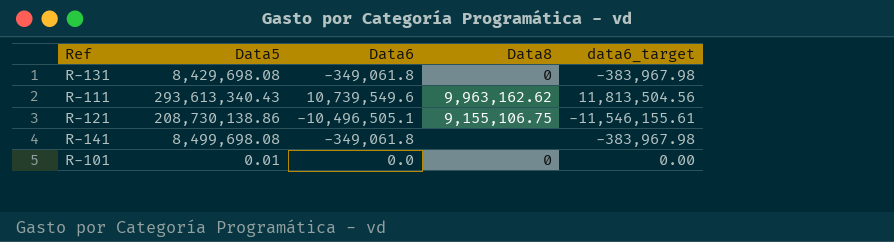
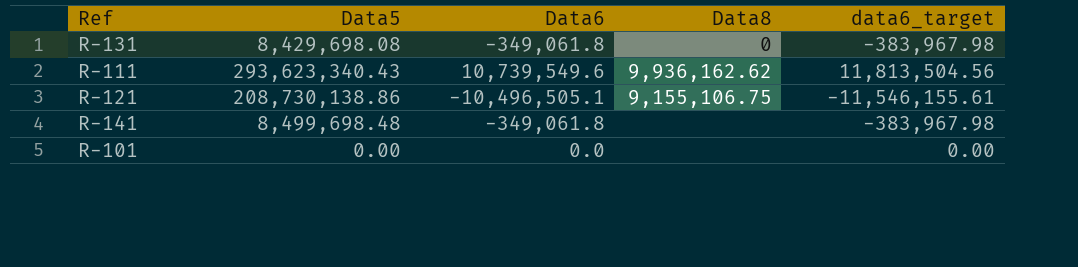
R-111 | Data5: 293,613,340.43 -> 293,623,340.43
R-111 | Data8: 9,963,162.62 -> 9,936,162.62
R-141 | Data5: 8,499,698.08 -> 8,499,698.48
R-101 | Data5: 0.01 -> 0.00
R-101 | Data8: 0 -> none

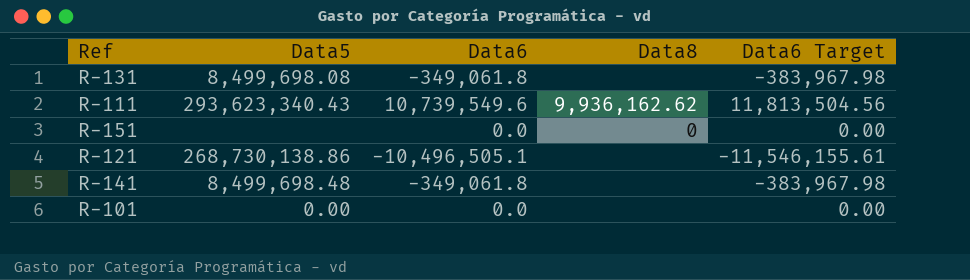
column name: data6_target -> Data6 Target
R-131 | Data5: 8,429,698.08 -> 8,499,698.08
R-131 | Data8: 0 -> none
row R-151: none -> none | 0.0 | 0 | 0.00
R-121 | Data5: 208,730,138.86 -> 268,730,138.86
R-121 | Data8: 9,155,106.75 -> none

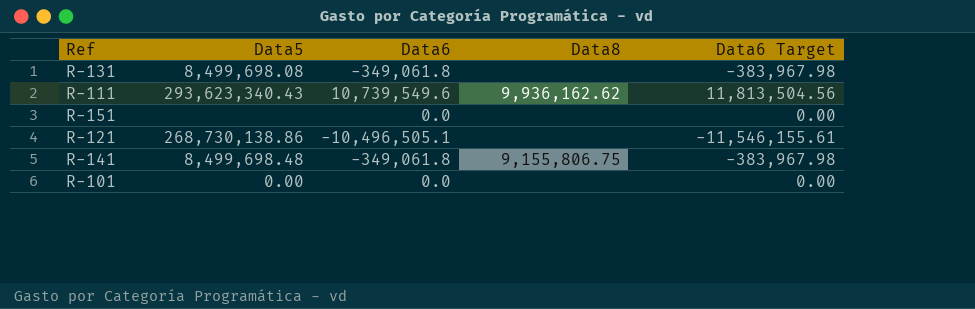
R-151 | Data8: 0 -> none
R-141 | Data8: none -> 9,155,806.75

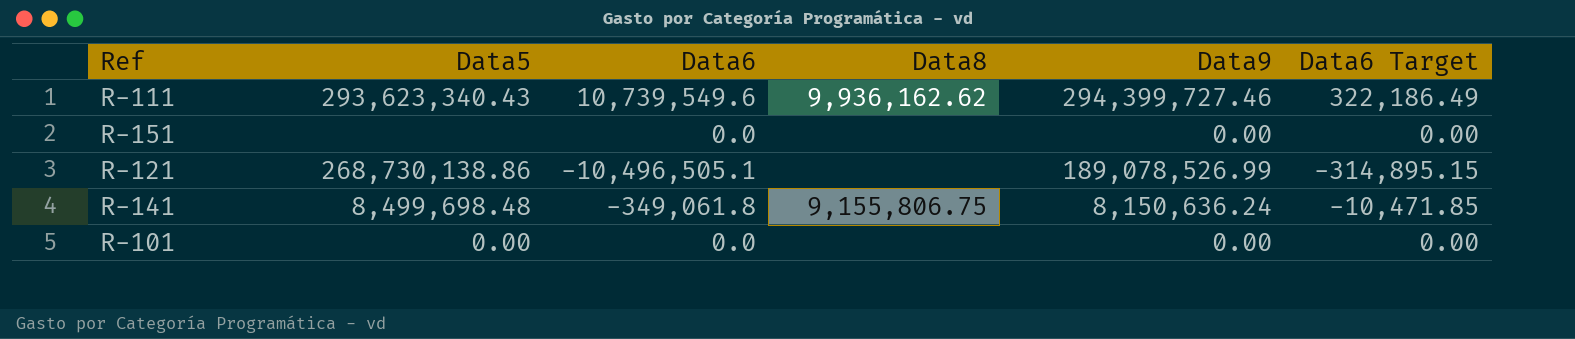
column Data9 | position: none -> 5
column Data6 Target | formula: [Data6] * 1.1 -> [Data6] * 0.03
row R-131: 8,499,698.08 | -349,061.8 | none | -383,967.98 -> none

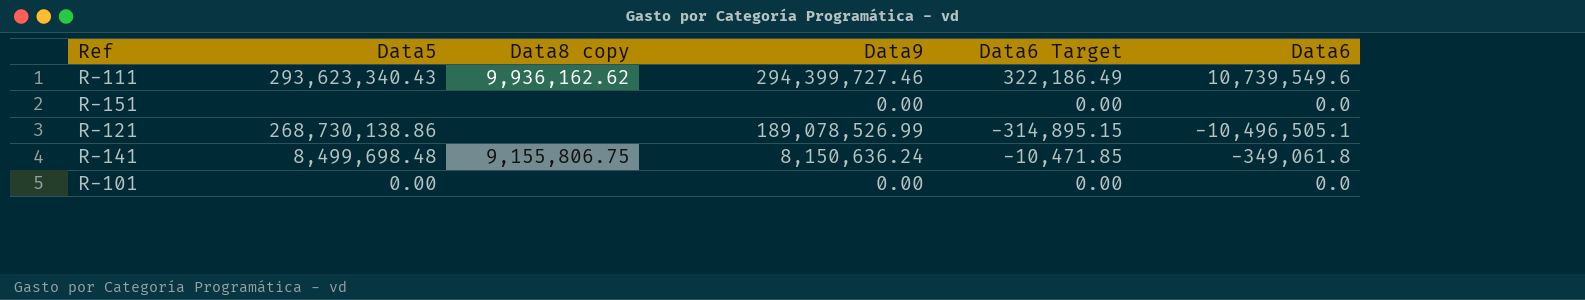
column name: Data8 -> Data8 copy
column Data6 | position: 3 -> 6

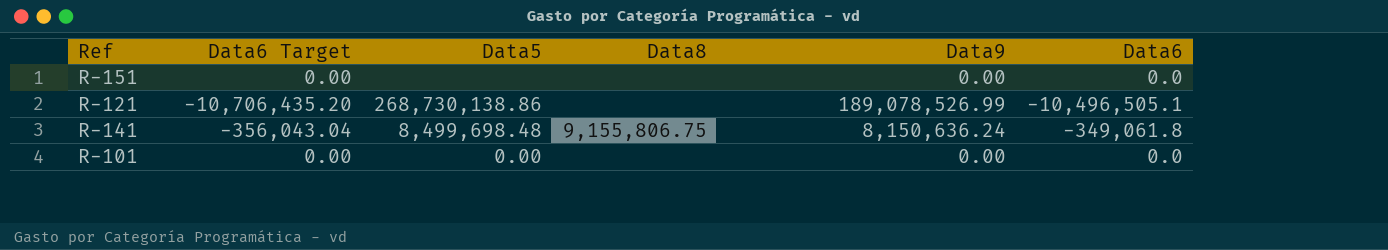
column Data6 Target | formula: [Data6] * 0.03 -> [Data6] * 1.02
column Data6 Target | position: 5 -> 2
column name: Data8 copy -> Data8
row R-111: 293,623,340.43 | 9,936,162.62 | 294,399,727.46 | 322,186.49 | 10,739,549.6 -> none

